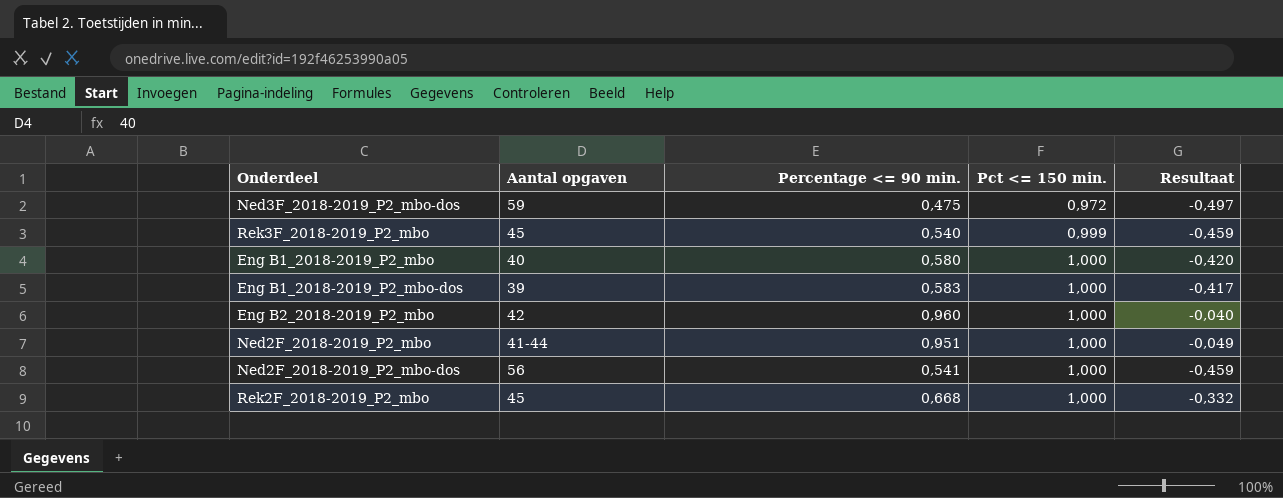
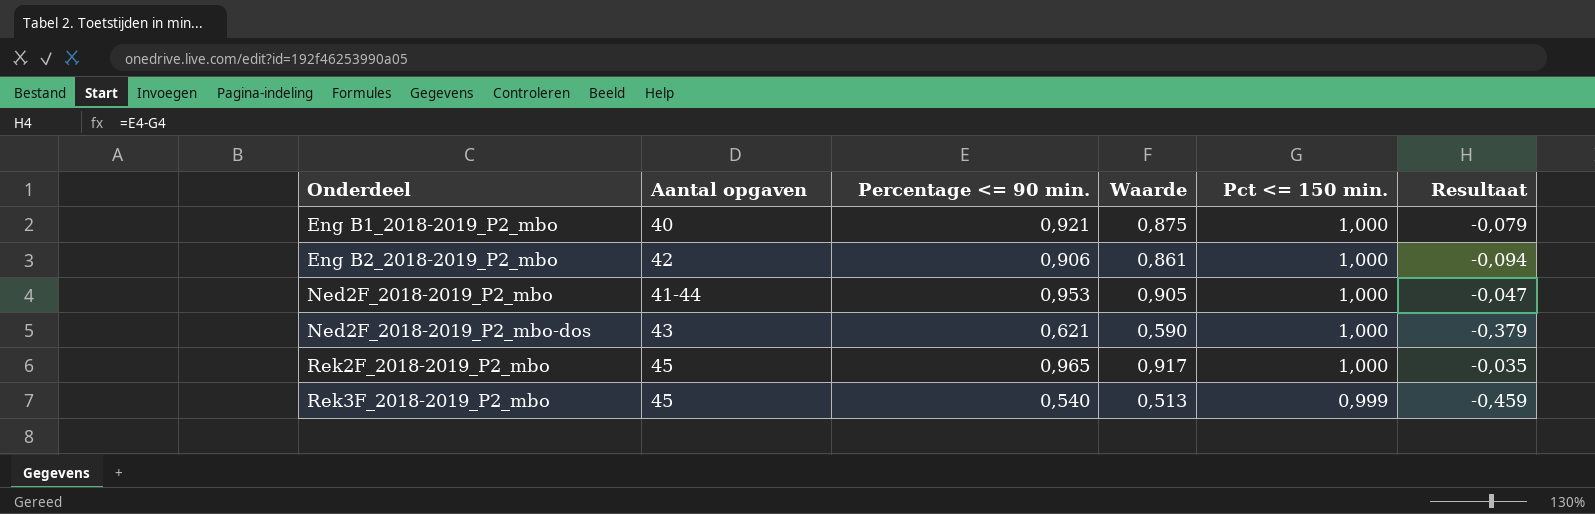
row order: Pct <= 150 min. ascending -> Onderdeel ascending
column Waarde | formula: none -> [Percentage <= 90 min.] * 0,95
row Ned3F_2018-2019_P2_mbo-dos: 59 | 0,475 | 0,972 | -0,497 -> none
row Eng B1_2018-2019_P2_mbo-dos: 39 | 0,583 | 1,000 | -0,417 -> none
Eng B1_2018-2019_P2_mbo | Percentage <= 90 min.: 0,580 -> 0,921
Eng B1_2018-2019_P2_mbo | Resultaat: -0,420 -> -0,079
Eng B2_2018-2019_P2_mbo | Percentage <= 90 min.: 0,960 -> 0,906
Eng B2_2018-2019_P2_mbo | Resultaat: -0,040 -> -0,094
Ned2F_2018-2019_P2_mbo | Percentage <= 90 min.: 0,951 -> 0,953
Ned2F_2018-2019_P2_mbo | Resultaat: -0,049 -> -0,047
Ned2F_2018-2019_P2_mbo-dos | Aantal opgaven: 56 -> 43
Ned2F_2018-2019_P2_mbo-dos | Percentage <= 90 min.: 0,541 -> 0,621
Ned2F_2018-2019_P2_mbo-dos | Resultaat: -0,459 -> -0,379
Rek2F_2018-2019_P2_mbo | Percentage <= 90 min.: 0,668 -> 0,965
Rek2F_2018-2019_P2_mbo | Resultaat: -0,332 -> -0,035

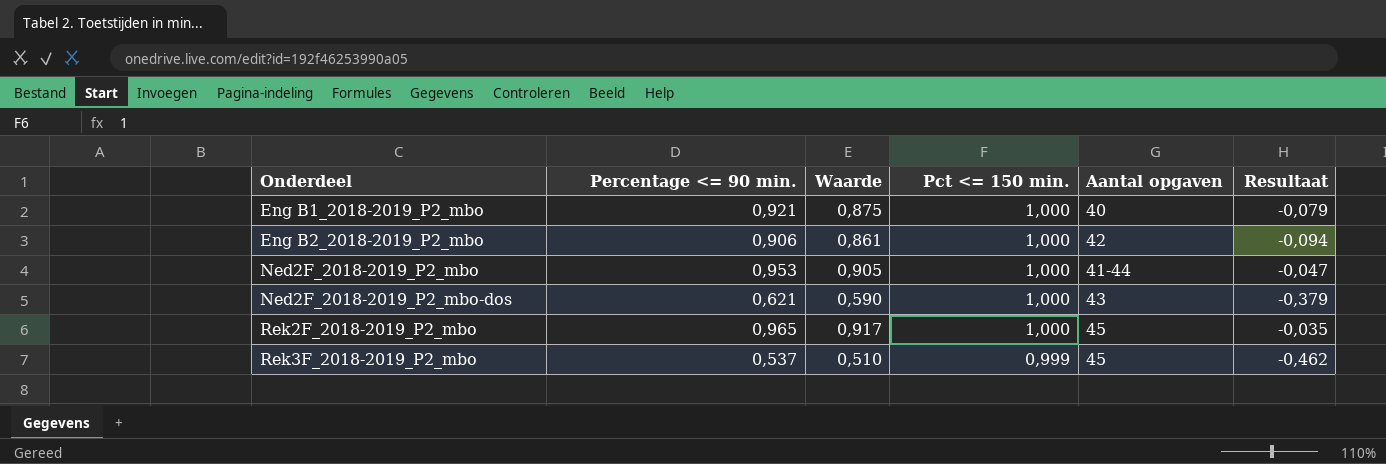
column Aantal opgaven | position: 2 -> 5
Rek3F_2018-2019_P2_mbo | Percentage <= 90 min.: 0,540 -> 0,537
Rek3F_2018-2019_P2_mbo | Waarde: 0,513 -> 0,510
Rek3F_2018-2019_P2_mbo | Resultaat: -0,459 -> -0,462

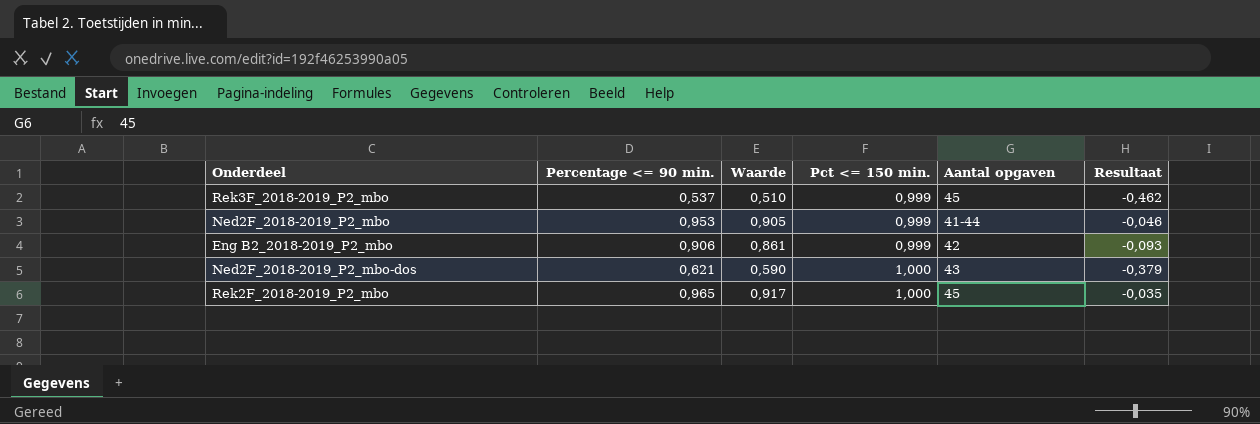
row order: Onderdeel ascending -> Pct <= 150 min. ascending
row Eng B1_2018-2019_P2_mbo: 0,921 | 0,875 | 1,000 | 40 | -0,079 -> none
Ned2F_2018-2019_P2_mbo | Pct <= 150 min.: 1,000 -> 0,999
Ned2F_2018-2019_P2_mbo | Resultaat: -0,047 -> -0,046
Eng B2_2018-2019_P2_mbo | Pct <= 150 min.: 1,000 -> 0,999
Eng B2_2018-2019_P2_mbo | Resultaat: -0,094 -> -0,093

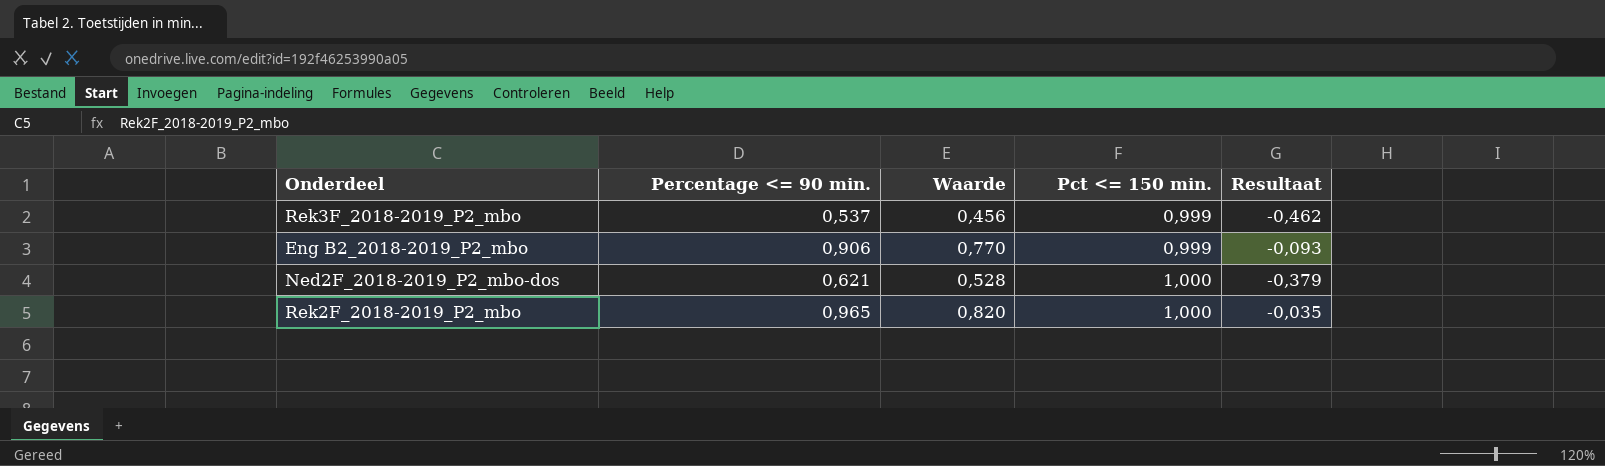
column Aantal opgaven | position: 5 -> none
column Waarde | formula: [Percentage <= 90 min.] * 0,95 -> [Percentage <= 90 min.] * 0,85
row Ned2F_2018-2019_P2_mbo: 0,953 | 0,905 | 0,999 | 41-44 | -0,046 -> none

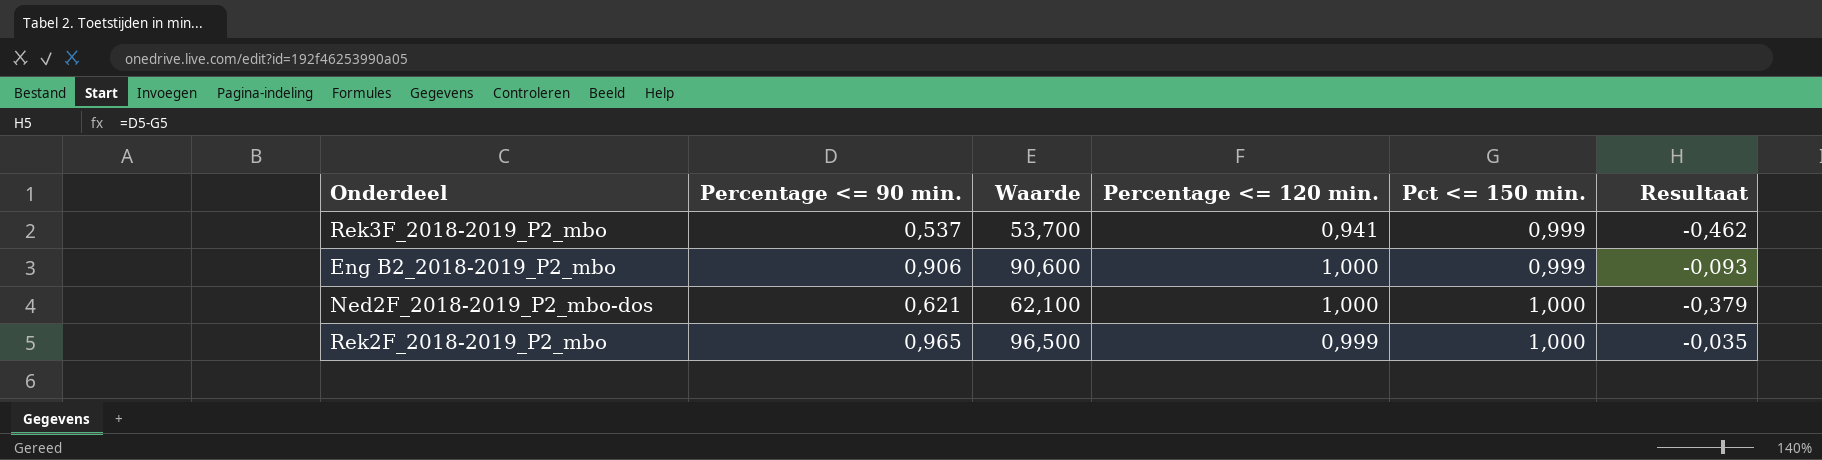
column Waarde | formula: [Percentage <= 90 min.] * 0,85 -> [Percentage <= 90 min.] * 100
column Percentage <= 120 min. | position: none -> 4

